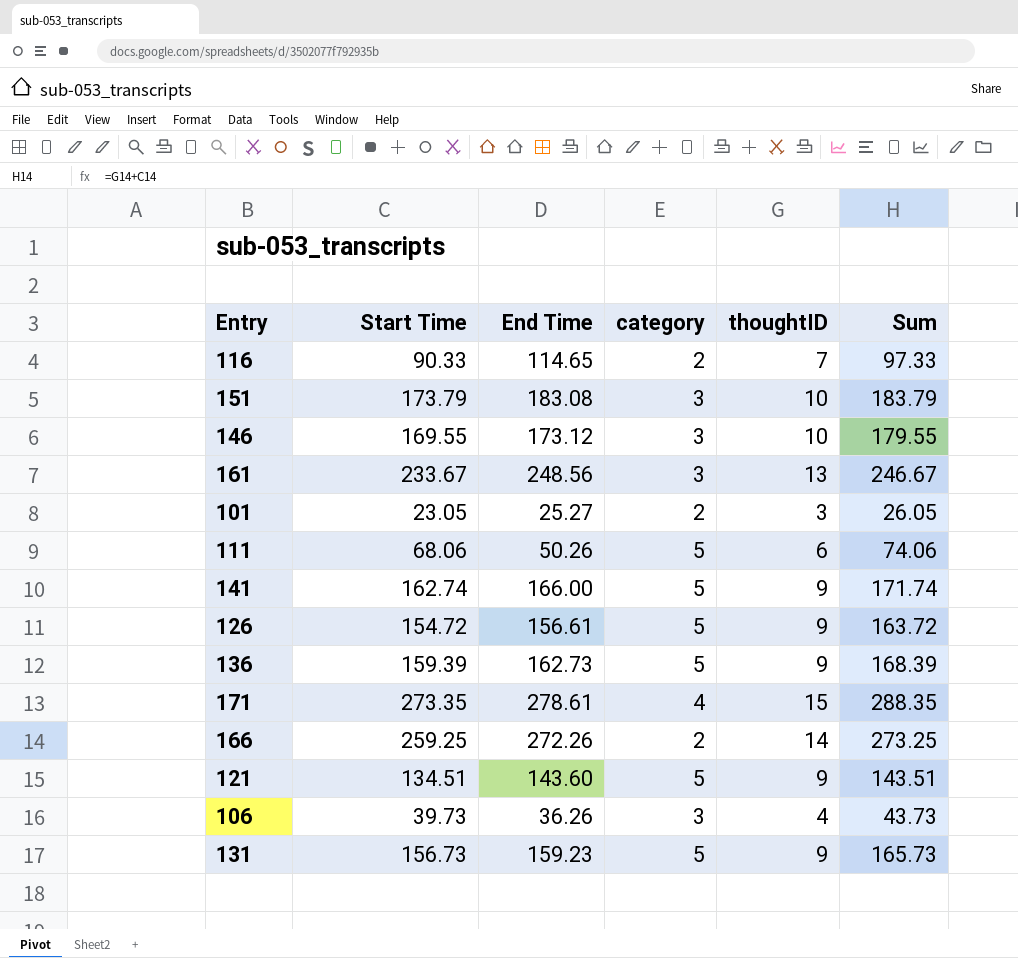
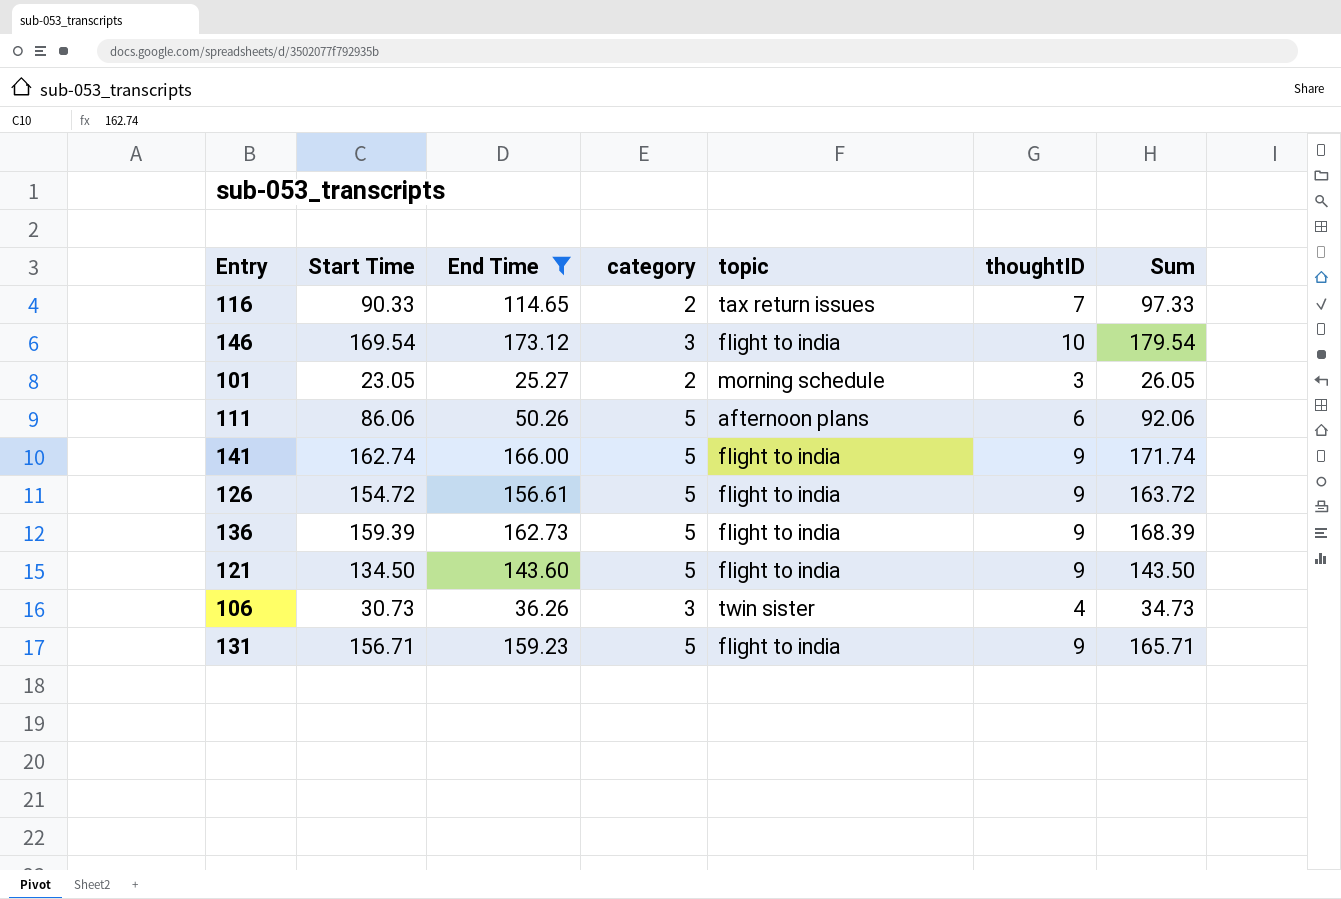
filter: none -> End Time <= 173.12
column topic | position: none -> 5
146 | Start Time: 169.55 -> 169.54
146 | Sum: 179.55 -> 179.54
111 | Start Time: 68.06 -> 86.06
111 | Sum: 74.06 -> 92.06
121 | Start Time: 134.51 -> 134.50
121 | Sum: 143.51 -> 143.50
106 | Start Time: 39.73 -> 30.73
106 | Sum: 43.73 -> 34.73
131 | Start Time: 156.73 -> 156.71
131 | Sum: 165.73 -> 165.71

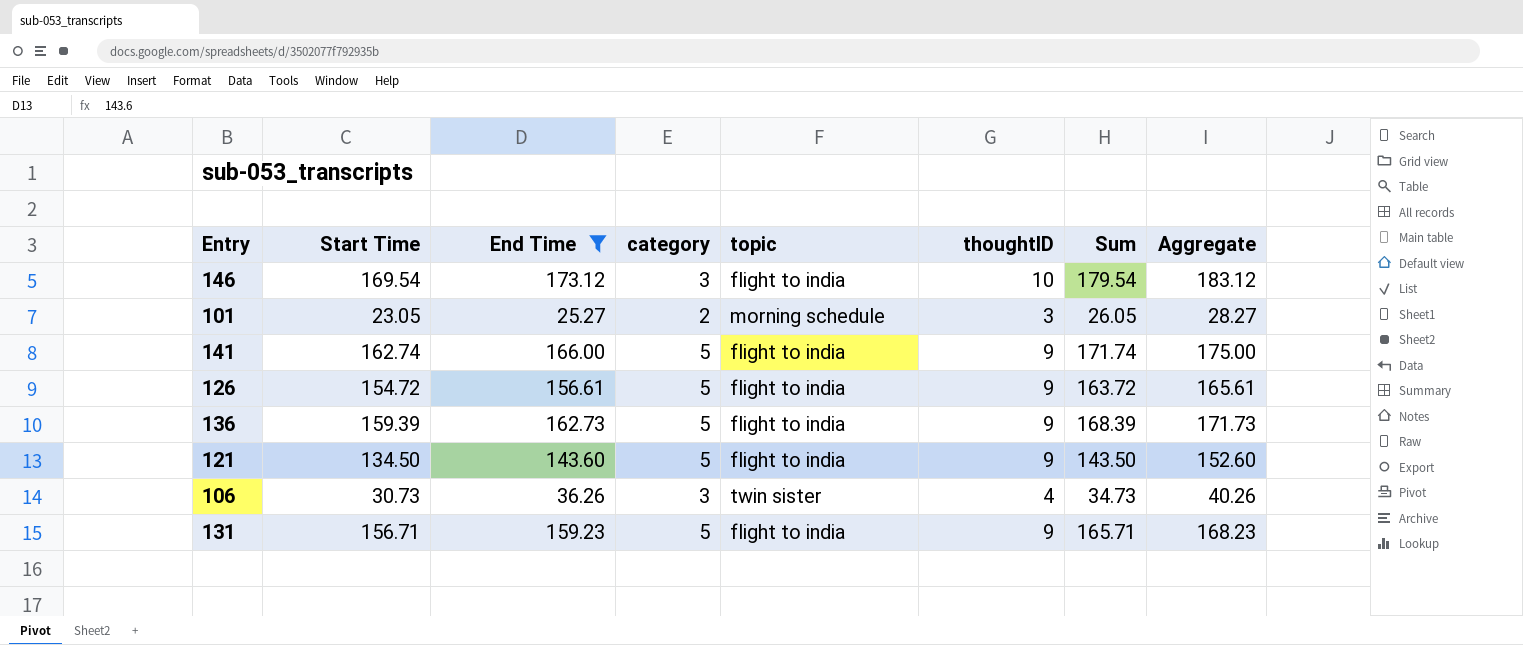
column Aggregate | formula: none -> [End Time] + [thoughtID]
row 116: 90.33 | 114.65 | 2 | tax return issues | 7 | 97.33 -> none
row 111: 86.06 | 50.26 | 5 | afternoon plans | 6 | 92.06 -> none

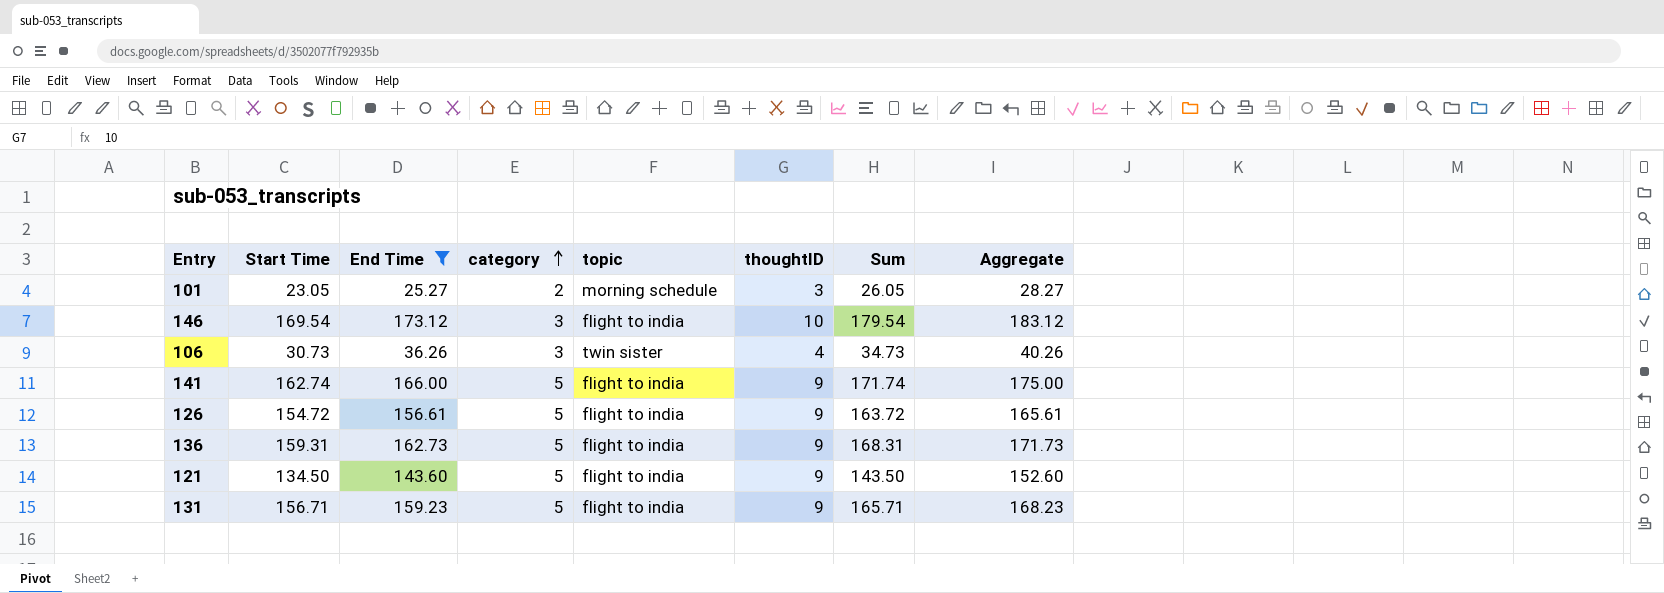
row order: none -> category ascending
136 | Start Time: 159.39 -> 159.31
136 | Sum: 168.39 -> 168.31

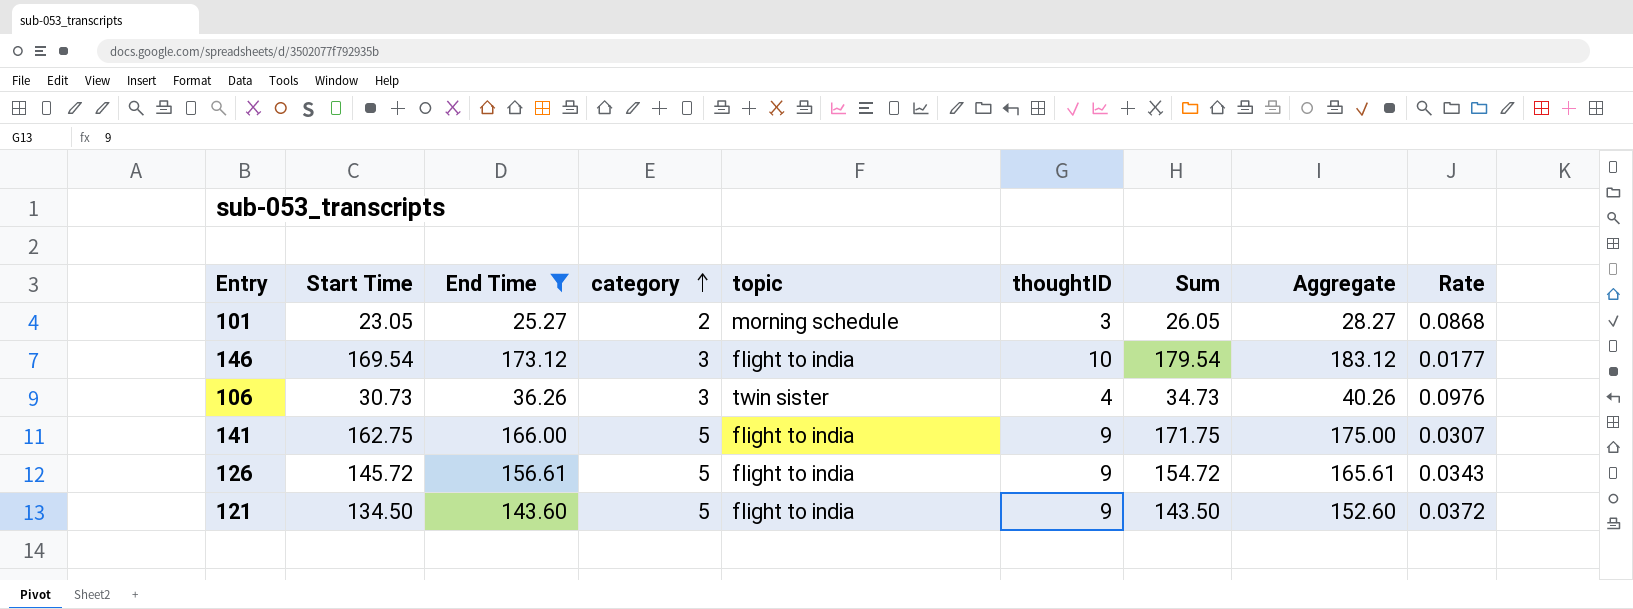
column Rate | formula: none -> [category] / [Start Time]
row 136: 159.31 | 162.73 | 5 | flight to india | 9 | 168.31 | 171.73 -> none
row 131: 156.71 | 159.23 | 5 | flight to india | 9 | 165.71 | 168.23 -> none
141 | Start Time: 162.74 -> 162.75
141 | Sum: 171.74 -> 171.75
126 | Start Time: 154.72 -> 145.72
126 | Sum: 163.72 -> 154.72

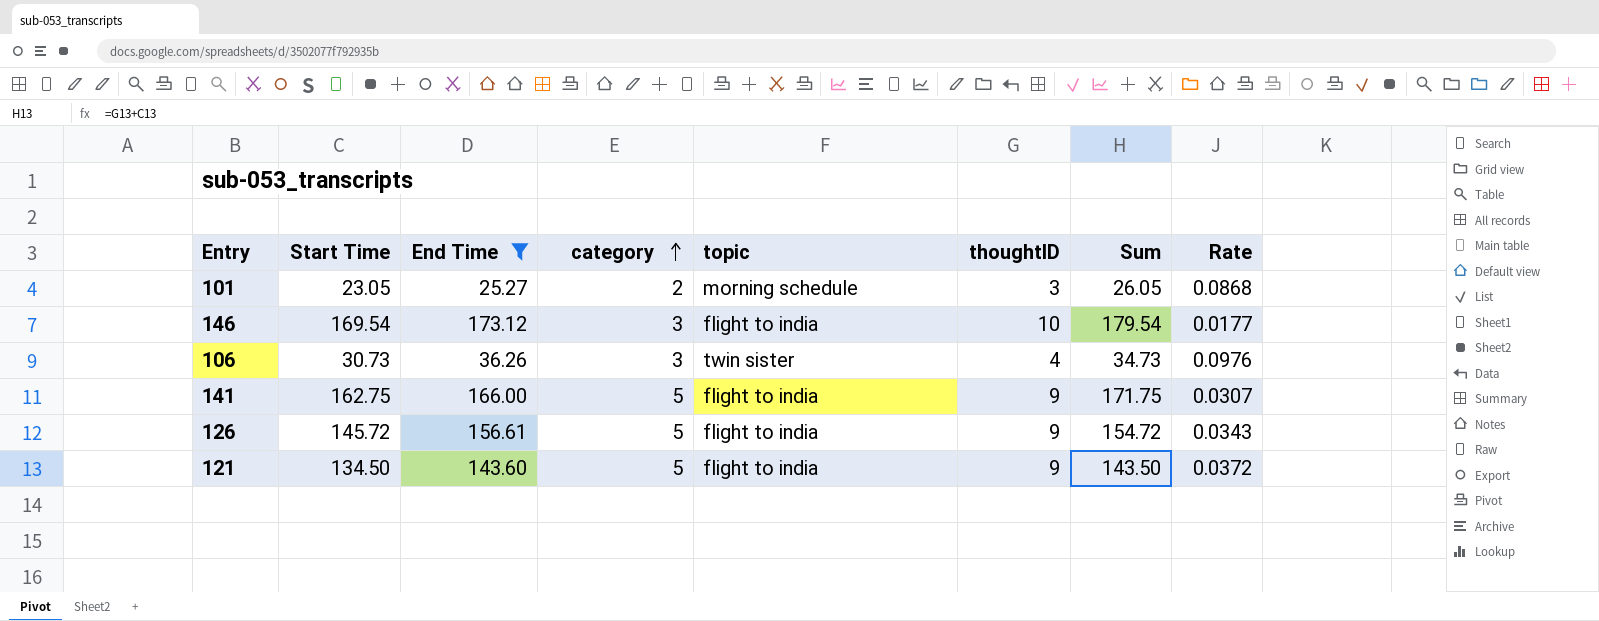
column Aggregate | formula: [End Time] + [thoughtID] -> none

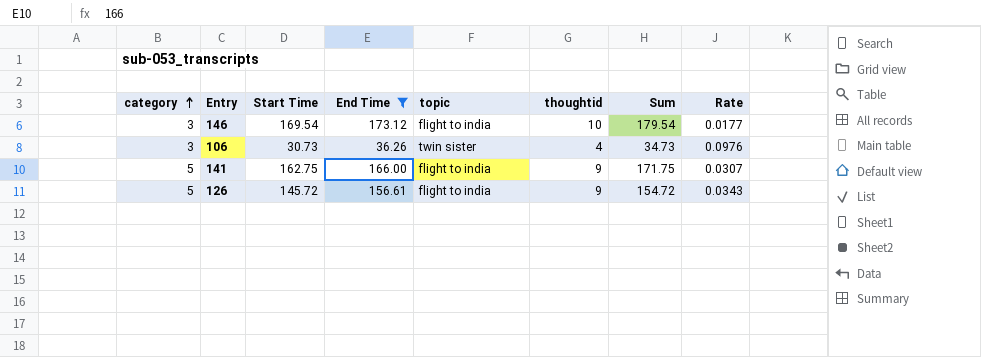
column category | position: 4 -> 1
column name: thoughtID -> thoughtid
row 101: 23.05 | 25.27 | 2 | morning schedule | 3 | 26.05 | 0.0868 -> none
row 121: 134.50 | 143.60 | 5 | flight to india | 9 | 143.50 | 0.0372 -> none

